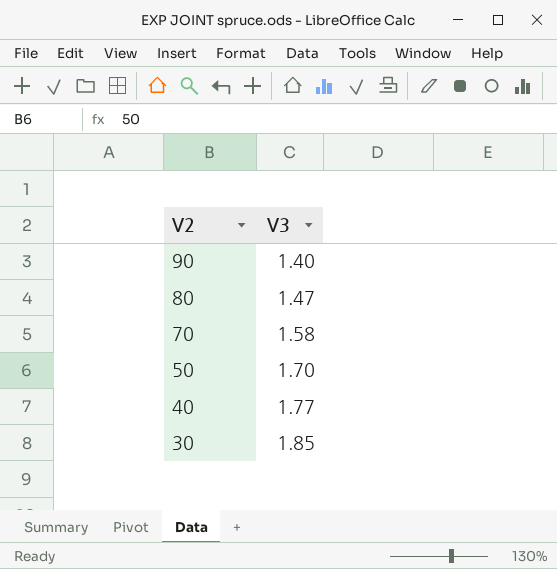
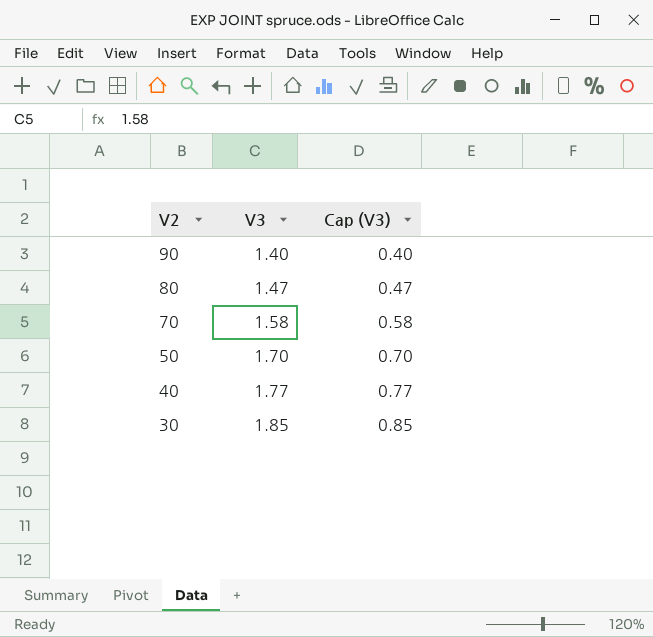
column Cap (V3) | formula: none -> [V3] - 1

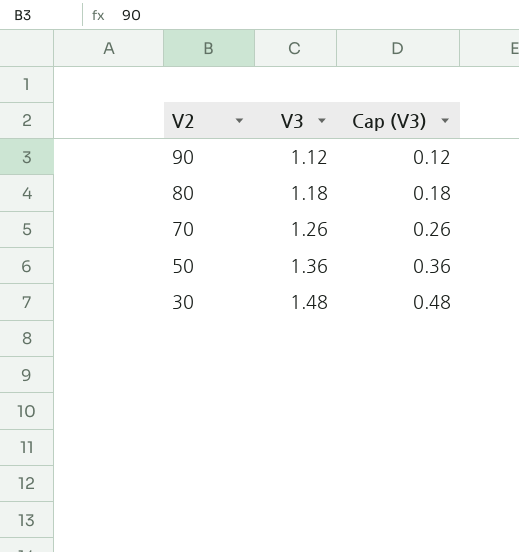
row 40: 1.77 | 0.77 -> none
90 | V3: 1.40 -> 1.12
90 | Cap (V3): 0.40 -> 0.12
80 | V3: 1.47 -> 1.18
80 | Cap (V3): 0.47 -> 0.18
70 | V3: 1.58 -> 1.26
70 | Cap (V3): 0.58 -> 0.26
50 | V3: 1.70 -> 1.36
50 | Cap (V3): 0.70 -> 0.36
30 | V3: 1.85 -> 1.48
30 | Cap (V3): 0.85 -> 0.48

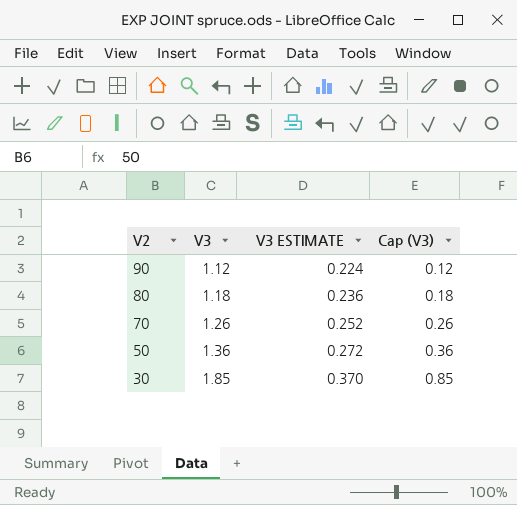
column V3 ESTIMATE | formula: none -> [V3] * 0.2
30 | V3: 1.48 -> 1.85
30 | Cap (V3): 0.48 -> 0.85

